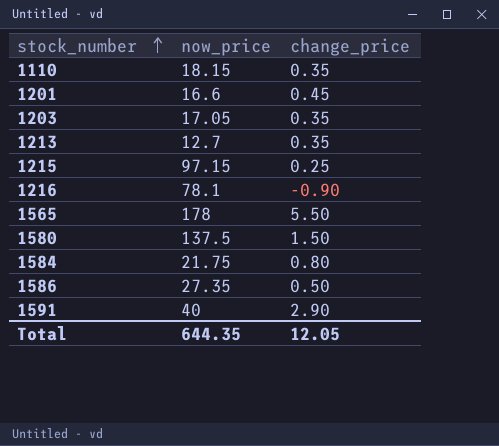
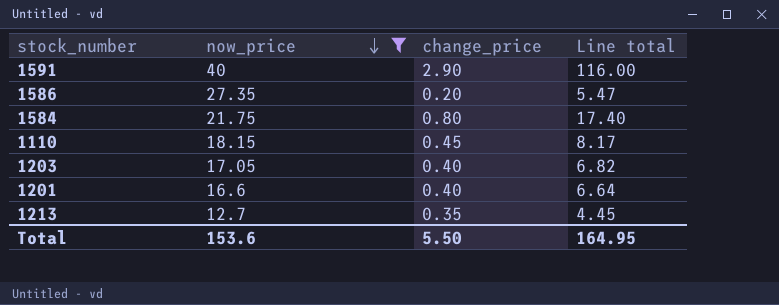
filter: none -> now_price <= 40
row order: stock_number ascending -> now_price descending
column Line total | formula: none -> [now_price] * [change_price]
1586 | change_price: 0.50 -> 0.20
1110 | change_price: 0.35 -> 0.45
1203 | change_price: 0.35 -> 0.40
1201 | change_price: 0.45 -> 0.40
Total | now_price: 644.35 -> 153.6
Total | change_price: 12.05 -> 5.50

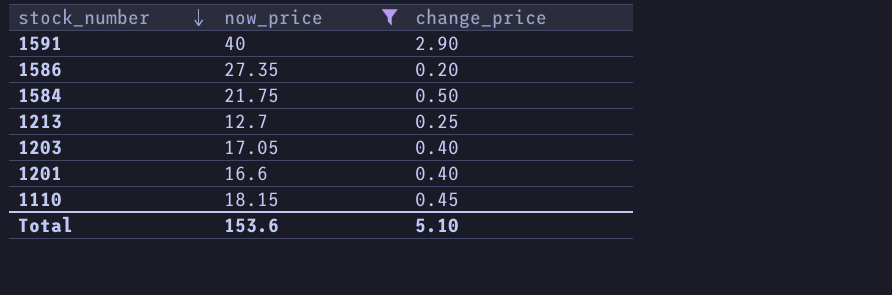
row order: now_price descending -> stock_number descending
column Line total | formula: [now_price] * [change_price] -> none
1584 | change_price: 0.80 -> 0.50
1213 | change_price: 0.35 -> 0.25
Total | change_price: 5.50 -> 5.10

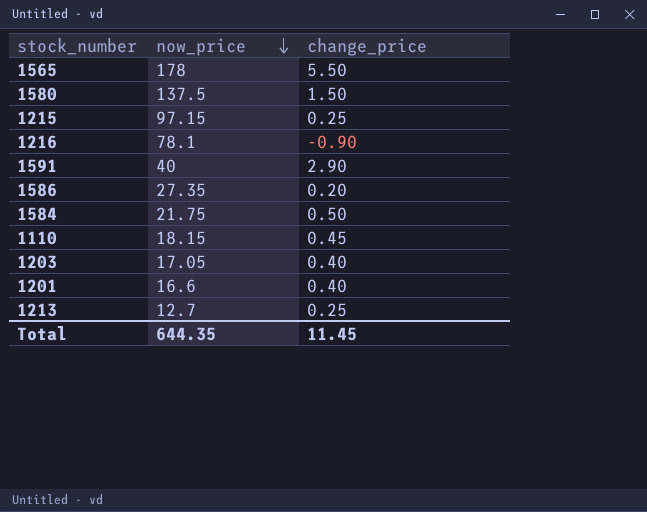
filter: now_price <= 40 -> none
row order: stock_number descending -> now_price descending
Total | now_price: 153.6 -> 644.35
Total | change_price: 5.10 -> 11.45

